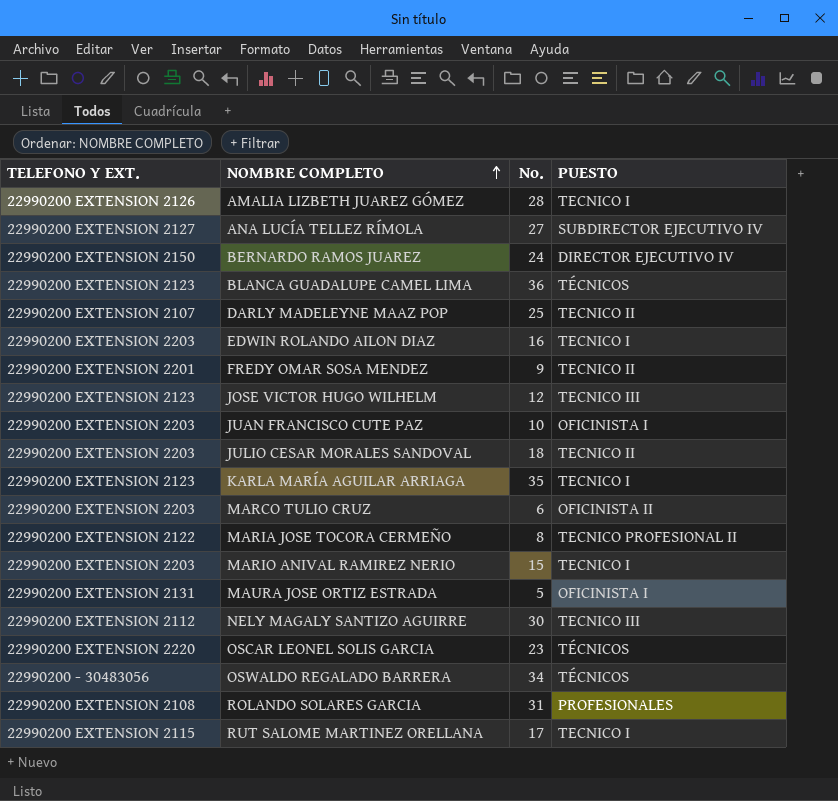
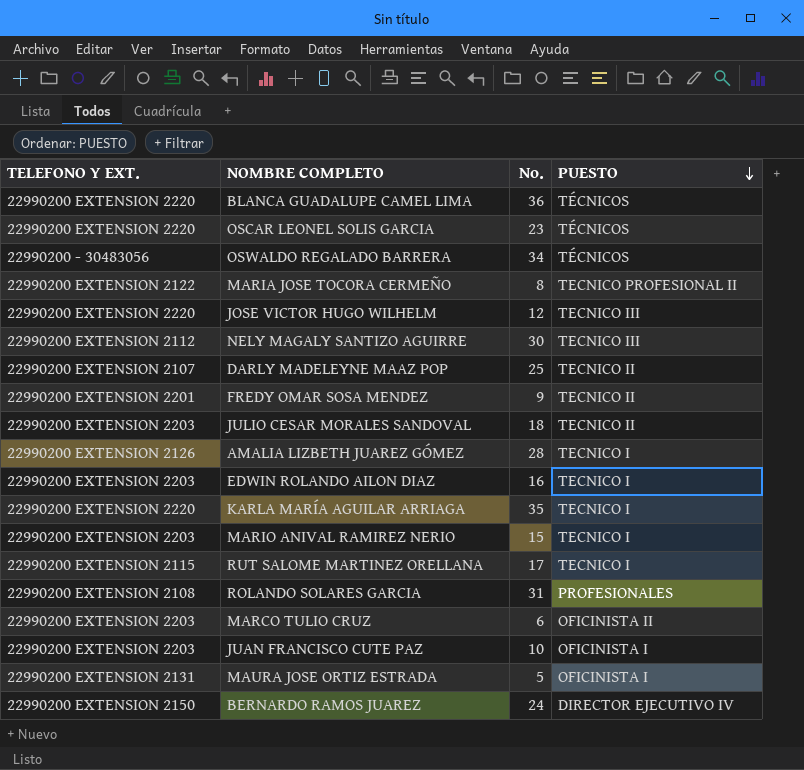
row order: NOMBRE COMPLETO ascending -> PUESTO descending
row ANA LUCÍA TELLEZ RÍMOLA: 22990200 EXTENSION 2127 | 27 | SUBDIRECTOR EJECUTIVO IV -> none
BLANCA GUADALUPE CAMEL LIMA | TELEFONO Y EXT.: 22990200 EXTENSION 2123 -> 22990200 EXTENSION 2220
JOSE VICTOR HUGO WILHELM | TELEFONO Y EXT.: 22990200 EXTENSION 2123 -> 22990200 EXTENSION 2220
KARLA MARÍA AGUILAR ARRIAGA | TELEFONO Y EXT.: 22990200 EXTENSION 2123 -> 22990200 EXTENSION 2220

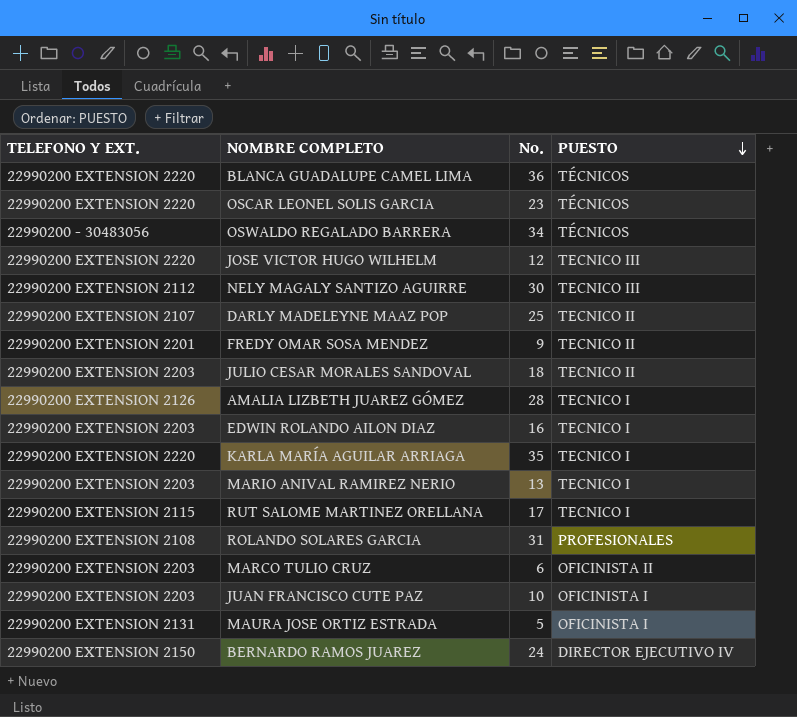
row MARIA JOSE TOCORA CERMEÑO: 22990200 EXTENSION 2122 | 8 | TECNICO PROFESIONAL II -> none
MARIO ANIVAL RAMIREZ NERIO | No.: 15 -> 13

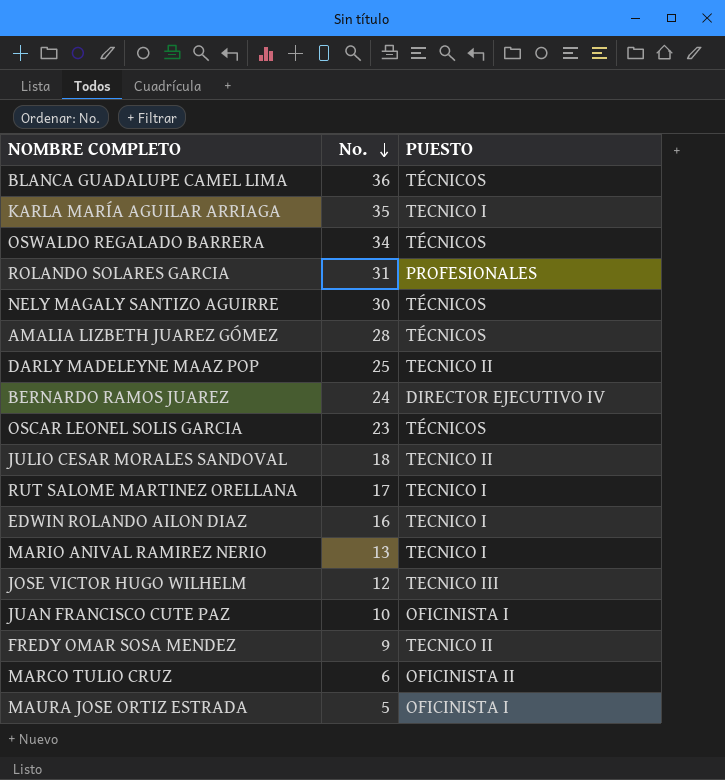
row order: PUESTO descending -> No. descending
column TELEFONO Y EXT. | position: 1 -> none
NELY MAGALY SANTIZO AGUIRRE | PUESTO: TECNICO III -> TÉCNICOS
AMALIA LIZBETH JUAREZ GÓMEZ | PUESTO: TECNICO I -> TÉCNICOS

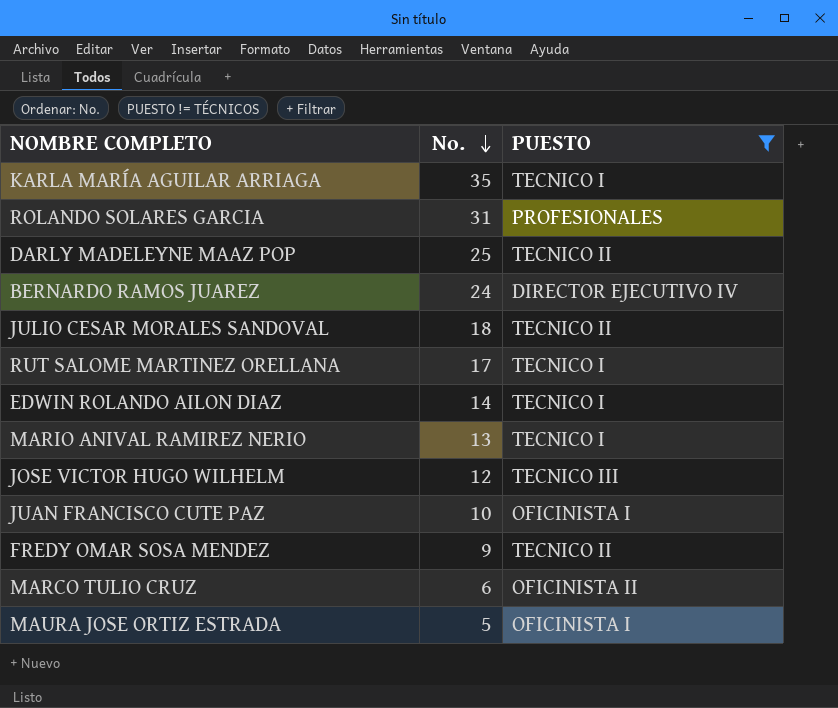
filter: none -> PUESTO != TÉCNICOS
EDWIN ROLANDO AILON DIAZ | No.: 16 -> 14

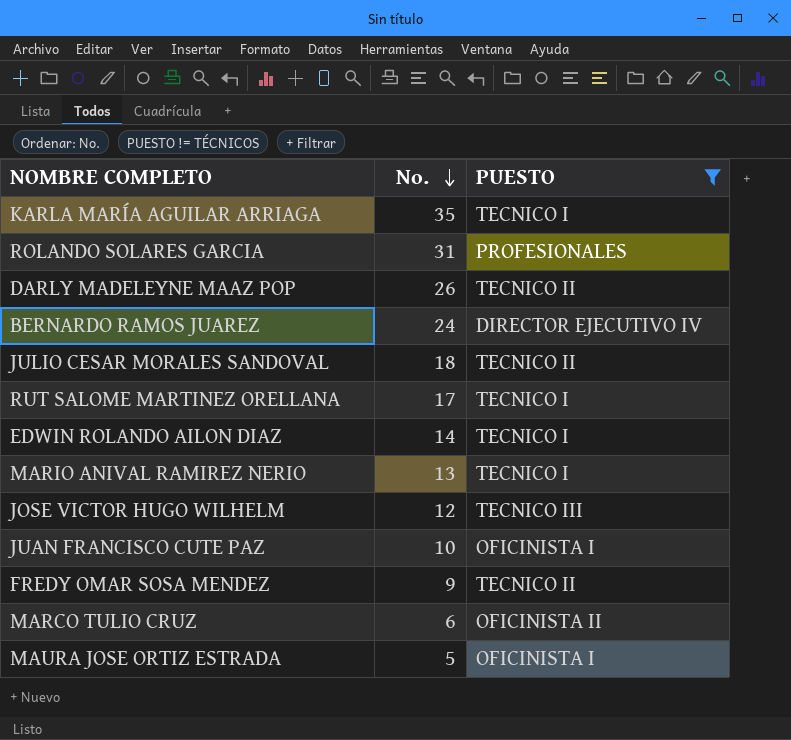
DARLY MADELEYNE MAAZ POP | No.: 25 -> 26

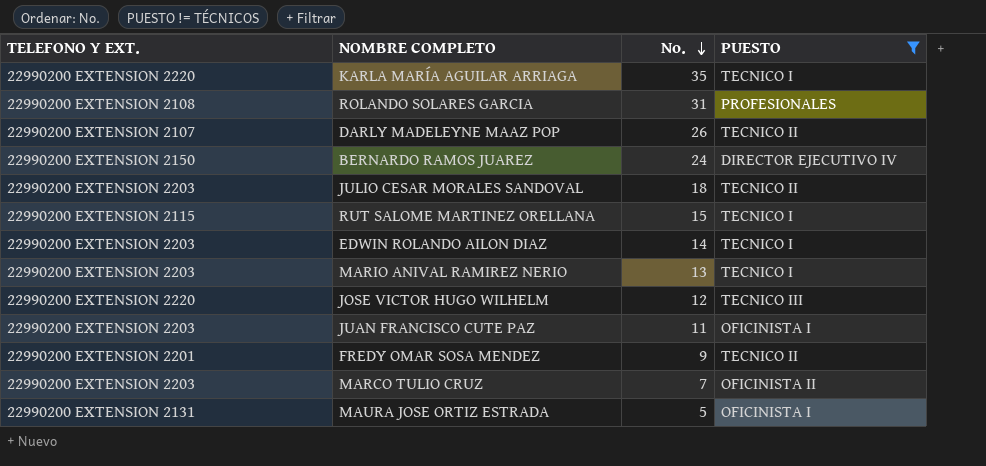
column TELEFONO Y EXT. | position: none -> 1
RUT SALOME MARTINEZ ORELLANA | No.: 17 -> 15
JUAN FRANCISCO CUTE PAZ | No.: 10 -> 11
MARCO TULIO CRUZ | No.: 6 -> 7

